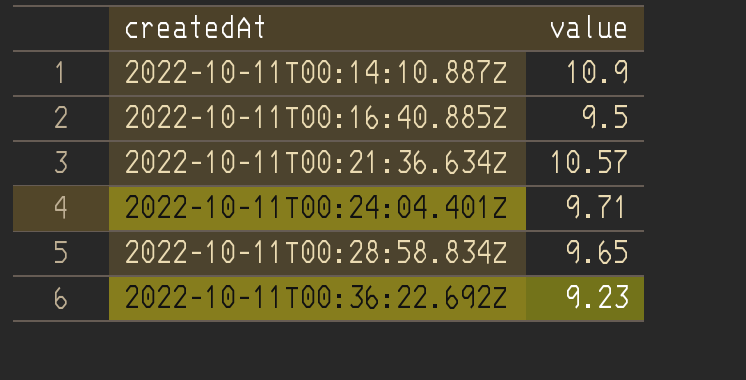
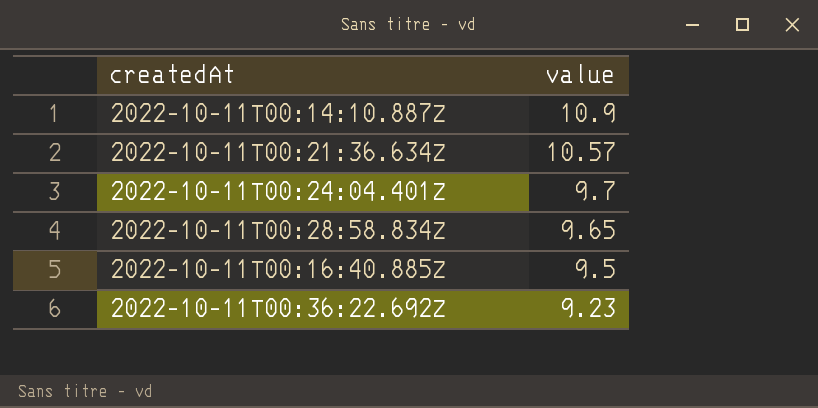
row order: createdAt ascending -> value descending
2022-10-11T00:24:04.401Z | value: 9.71 -> 9.7

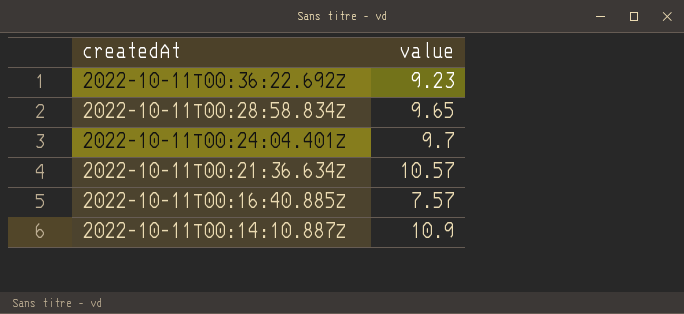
row order: value descending -> createdAt descending
2022-10-11T00:16:40.885Z | value: 9.5 -> 7.57

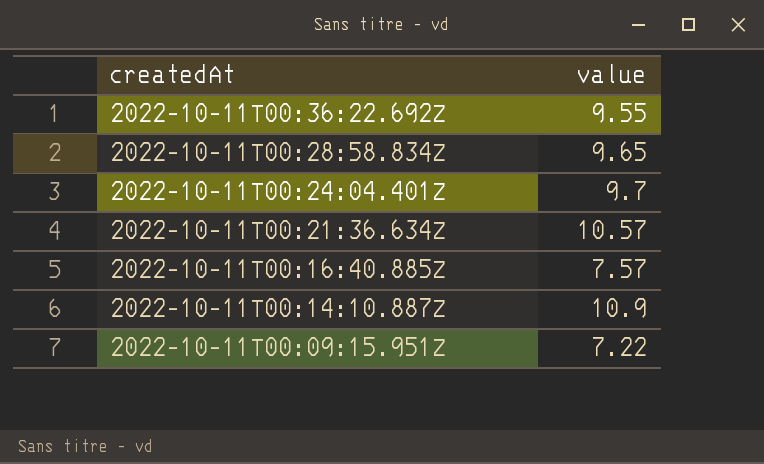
2022-10-11T00:36:22.692Z | value: 9.23 -> 9.55
row 2022-10-11T00:09:15.951Z: none -> 7.22

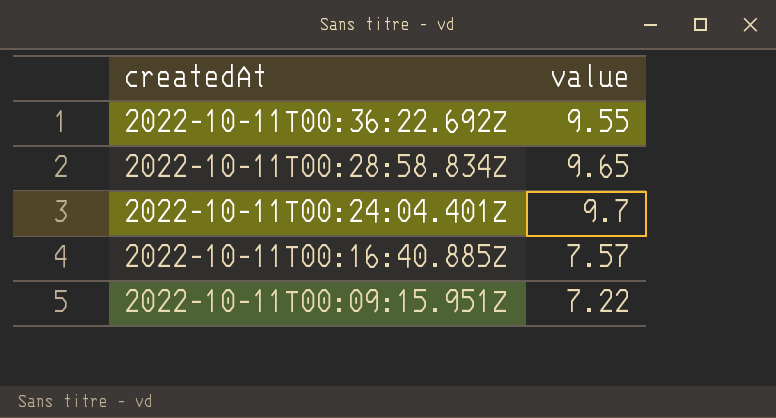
row 2022-10-11T00:21:36.634Z: 10.57 -> none
row 2022-10-11T00:14:10.887Z: 10.9 -> none

